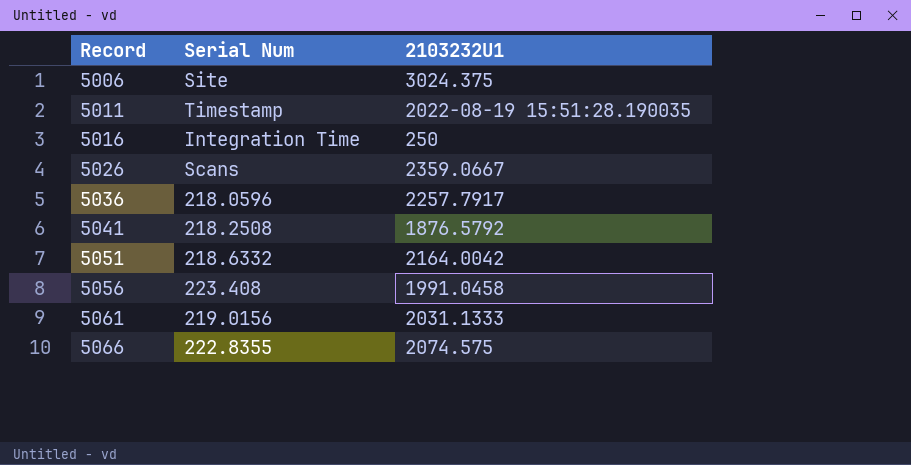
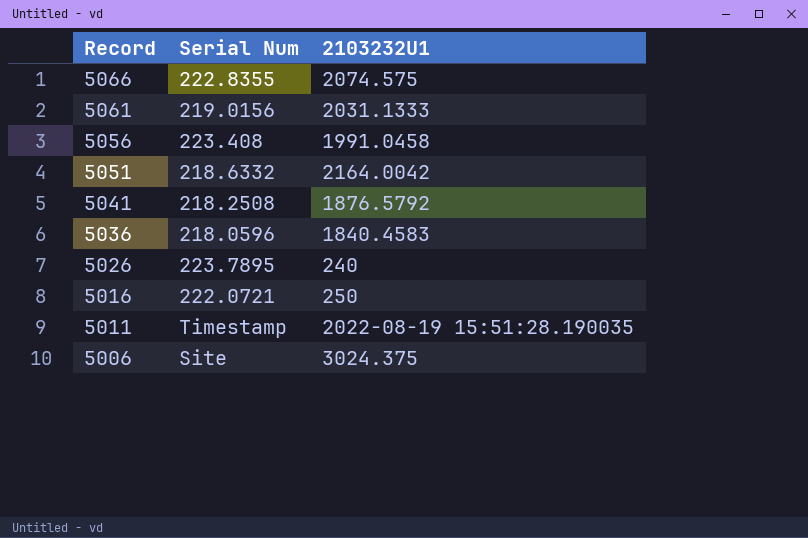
row order: Record ascending -> Record descending
5036 | 2103232U1: 2257.7917 -> 1840.4583
5026 | Serial Num: Scans -> 223.7895
5026 | 2103232U1: 2359.0667 -> 240
5016 | Serial Num: Integration Time -> 222.0721

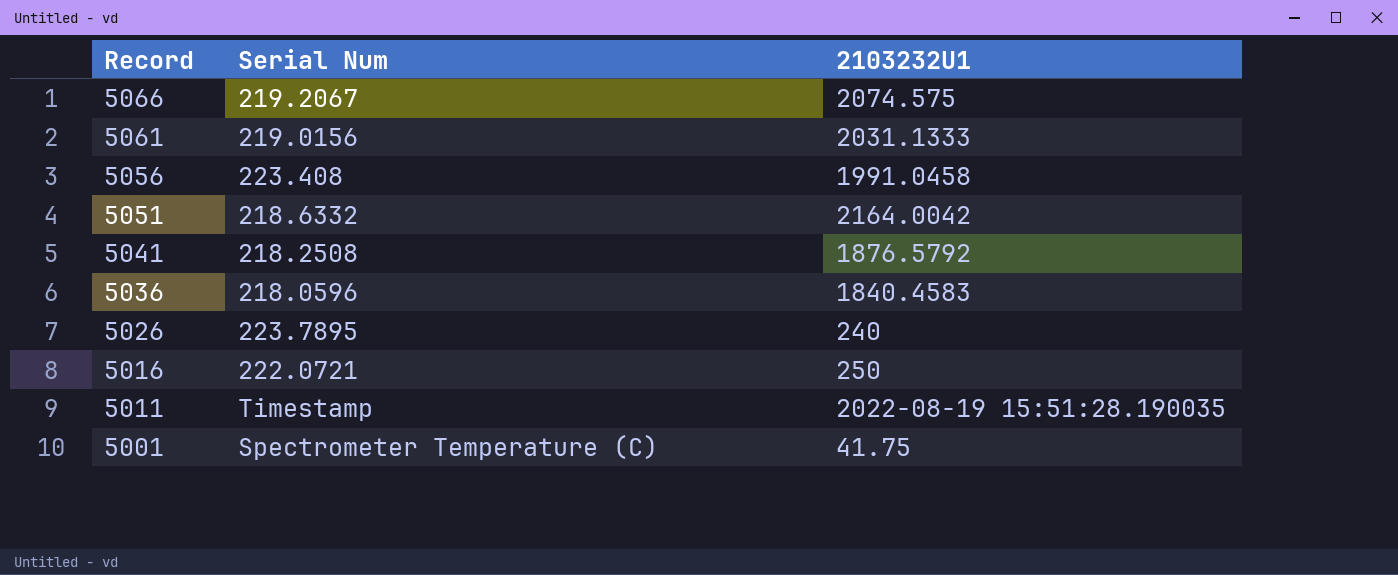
row 5006: Site | 3024.375 -> none
5066 | Serial Num: 222.8355 -> 219.2067
row 5001: none -> Spectrometer Temperature (C) | 41.75

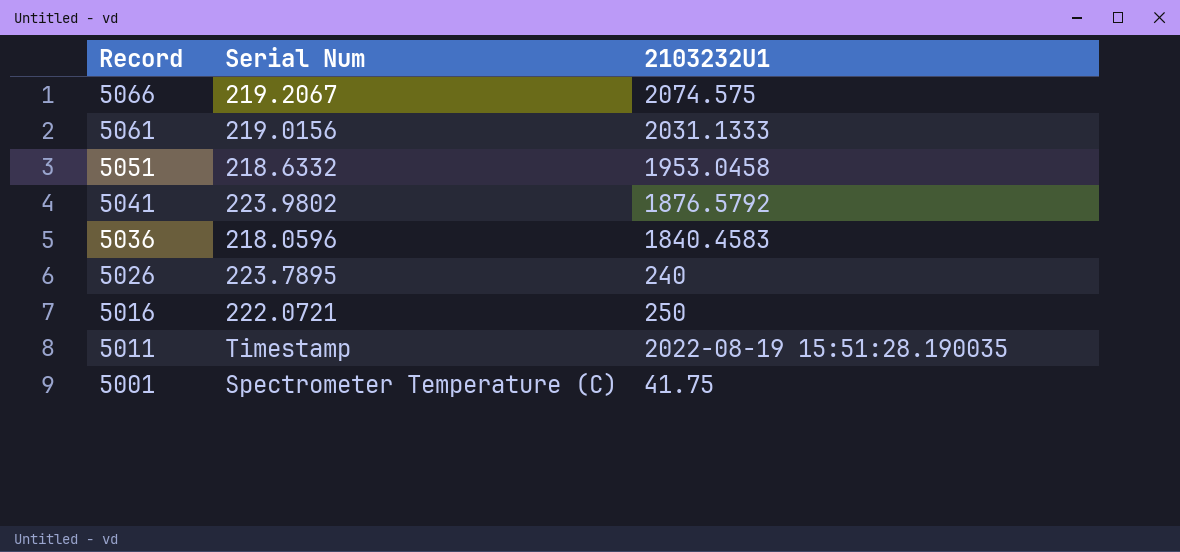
row 5056: 223.408 | 1991.0458 -> none
5051 | 2103232U1: 2164.0042 -> 1953.0458
5041 | Serial Num: 218.2508 -> 223.9802

